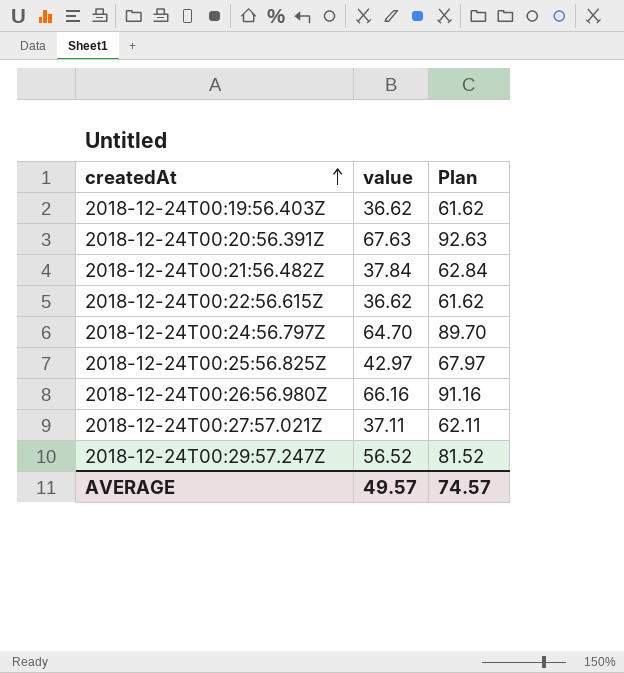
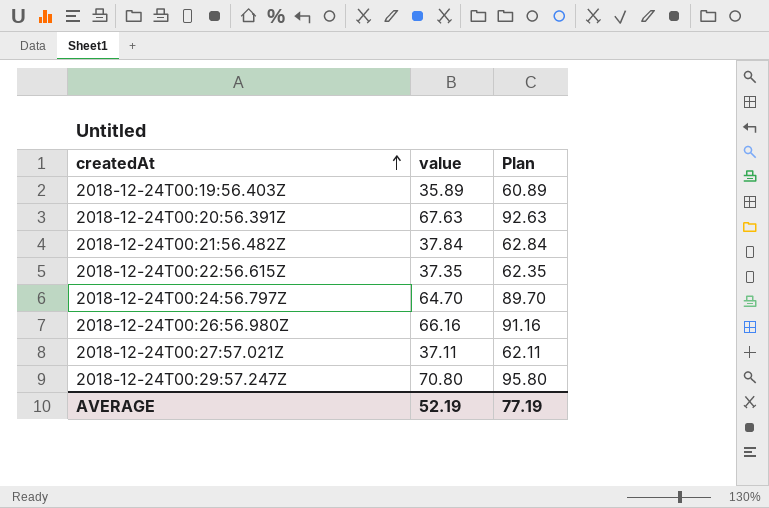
row 2018-12-24T00:25:56.825Z: 42.97 | 67.97 -> none
2018-12-24T00:19:56.403Z | value: 36.62 -> 35.89
2018-12-24T00:19:56.403Z | Plan: 61.62 -> 60.89
2018-12-24T00:22:56.615Z | value: 36.62 -> 37.35
2018-12-24T00:22:56.615Z | Plan: 61.62 -> 62.35
2018-12-24T00:29:57.247Z | value: 56.52 -> 70.80
2018-12-24T00:29:57.247Z | Plan: 81.52 -> 95.80
AVERAGE | value: 49.57 -> 52.19
AVERAGE | Plan: 74.57 -> 77.19

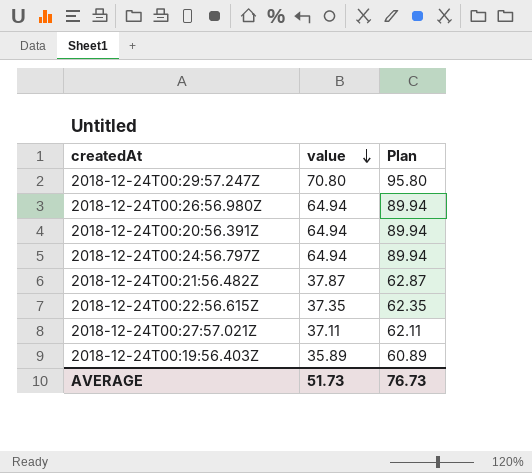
row order: createdAt ascending -> value descending
2018-12-24T00:26:56.980Z | value: 66.16 -> 64.94
2018-12-24T00:26:56.980Z | Plan: 91.16 -> 89.94
2018-12-24T00:20:56.391Z | value: 67.63 -> 64.94
2018-12-24T00:20:56.391Z | Plan: 92.63 -> 89.94
2018-12-24T00:24:56.797Z | value: 64.70 -> 64.94
2018-12-24T00:24:56.797Z | Plan: 89.70 -> 89.94
2018-12-24T00:21:56.482Z | value: 37.84 -> 37.87
2018-12-24T00:21:56.482Z | Plan: 62.84 -> 62.87
AVERAGE | value: 52.19 -> 51.73
AVERAGE | Plan: 77.19 -> 76.73

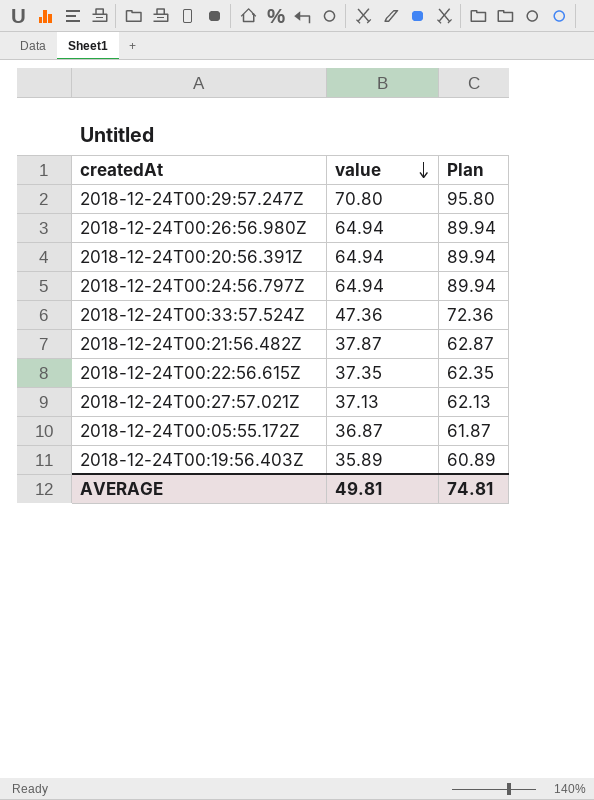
row 2018-12-24T00:33:57.524Z: none -> 47.36 | 72.36
2018-12-24T00:27:57.021Z | value: 37.11 -> 37.13
2018-12-24T00:27:57.021Z | Plan: 62.11 -> 62.13
row 2018-12-24T00:05:55.172Z: none -> 36.87 | 61.87
AVERAGE | value: 51.73 -> 49.81
AVERAGE | Plan: 76.73 -> 74.81

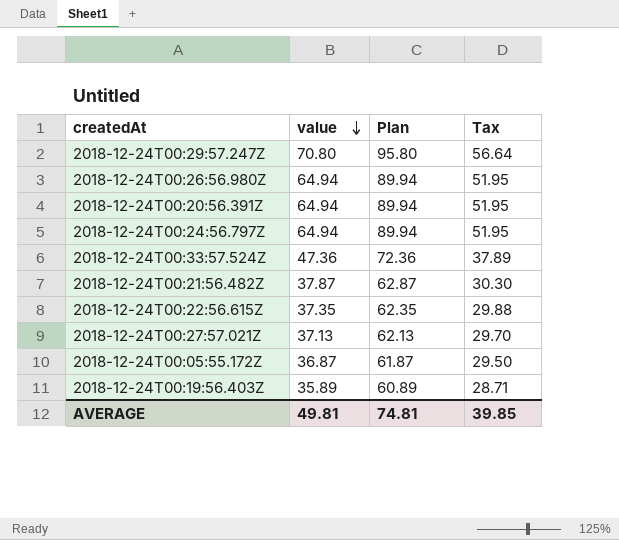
column Tax | formula: none -> [value] * 0.8

